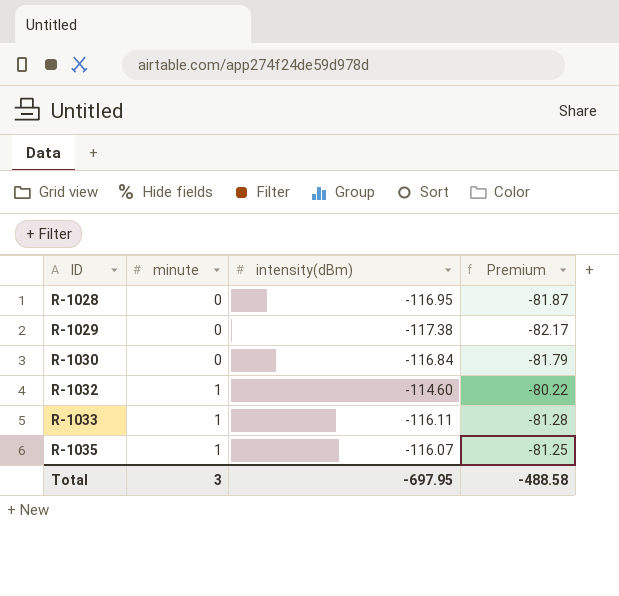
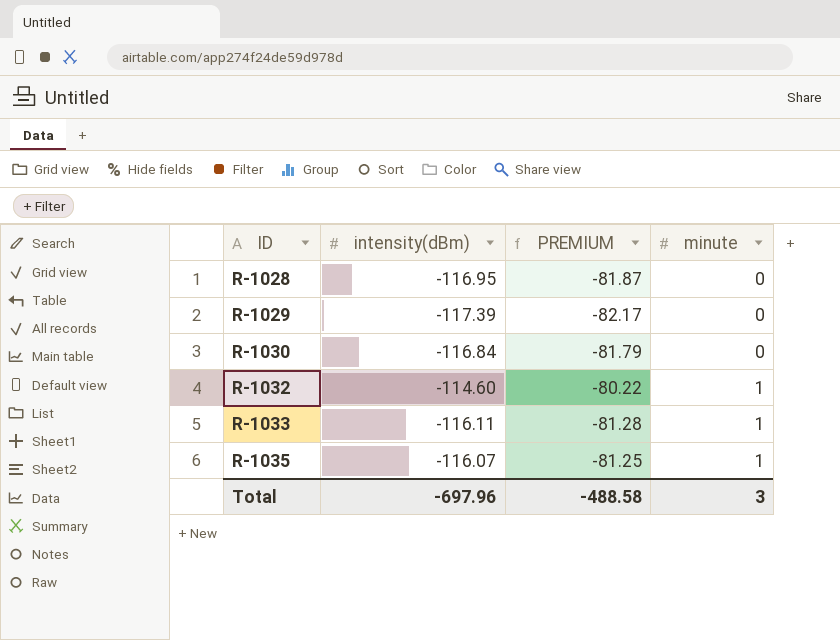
column name: Premium -> PREMIUM
column minute | position: 2 -> 4
R-1029 | intensity(dBm): -117.38 -> -117.39
Total | intensity(dBm): -697.95 -> -697.96

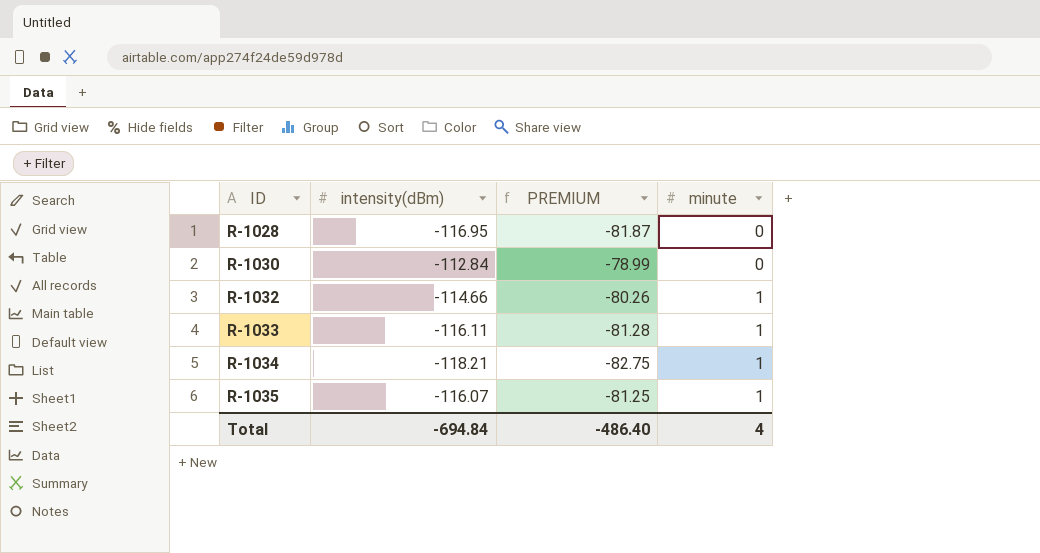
row R-1029: -117.39 | -82.17 | 0 -> none
R-1030 | intensity(dBm): -116.84 -> -112.84
R-1030 | PREMIUM: -81.79 -> -78.99
R-1032 | intensity(dBm): -114.60 -> -114.66
R-1032 | PREMIUM: -80.22 -> -80.26
row R-1034: none -> -118.21 | -82.75 | 1
Total | intensity(dBm): -697.96 -> -694.84
Total | PREMIUM: -488.58 -> -486.40
Total | minute: 3 -> 4

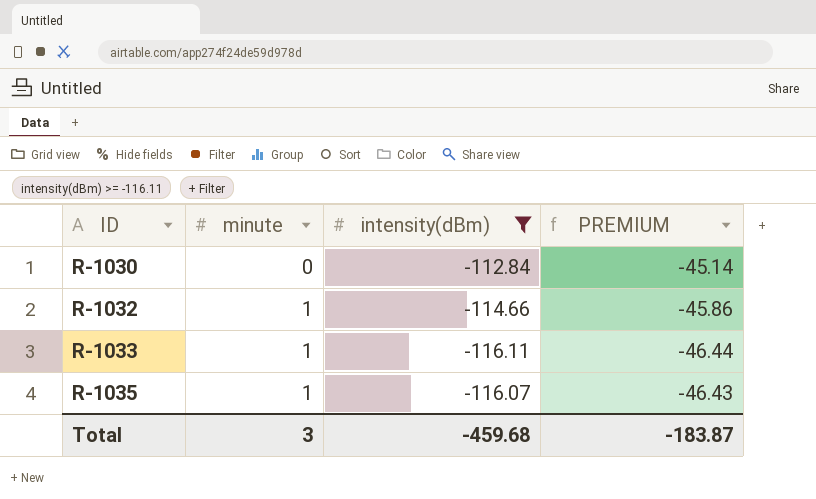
filter: none -> intensity(dBm) >= -116.11
column minute | position: 4 -> 2
column PREMIUM | formula: [intensity(dBm)] * 0.7 -> [intensity(dBm)] * 0.4
Total | minute: 4 -> 3
Total | intensity(dBm): -694.84 -> -459.68
Total | PREMIUM: -486.40 -> -183.87

